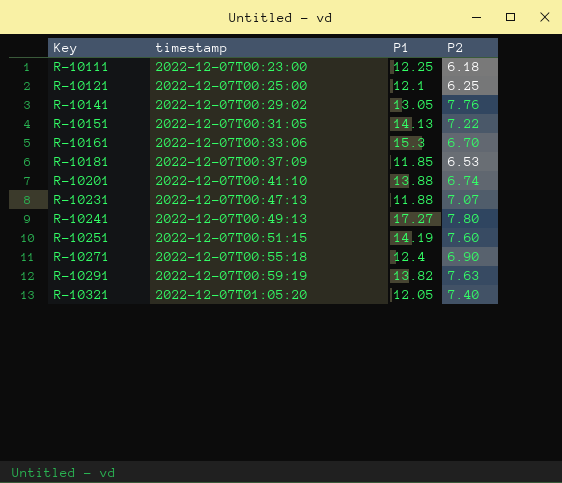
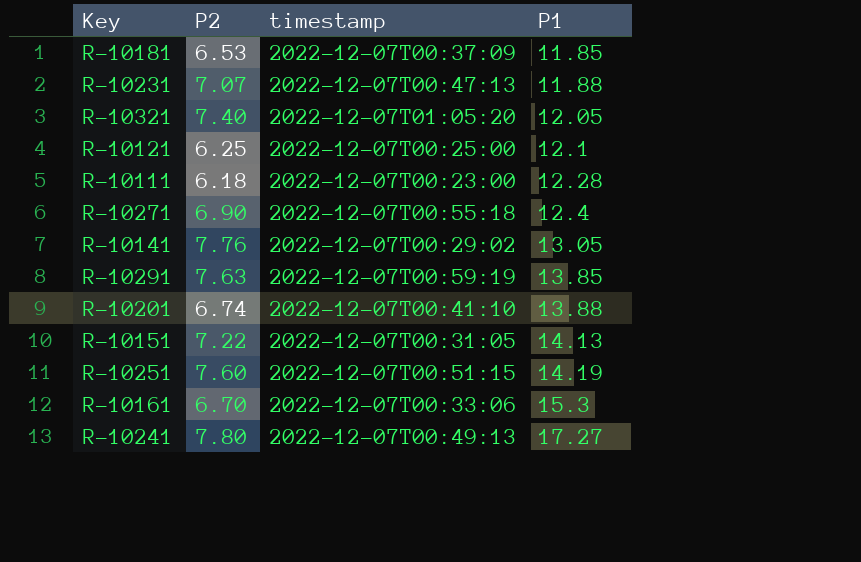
row order: Key ascending -> P1 ascending
column P2 | position: 4 -> 2
R-10111 | P1: 12.25 -> 12.28
R-10291 | P1: 13.82 -> 13.85

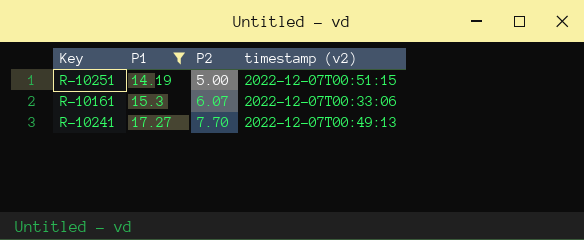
filter: none -> P1 >= 14.19
column P1 | position: 4 -> 2
column name: timestamp -> timestamp (v2)
R-10251 | P2: 7.60 -> 5.00
R-10161 | P2: 6.70 -> 6.07
R-10241 | P2: 7.80 -> 7.70

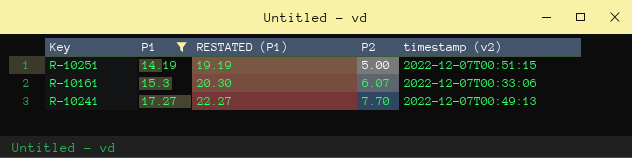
column RESTATED (P1) | formula: none -> [P1] + 5

